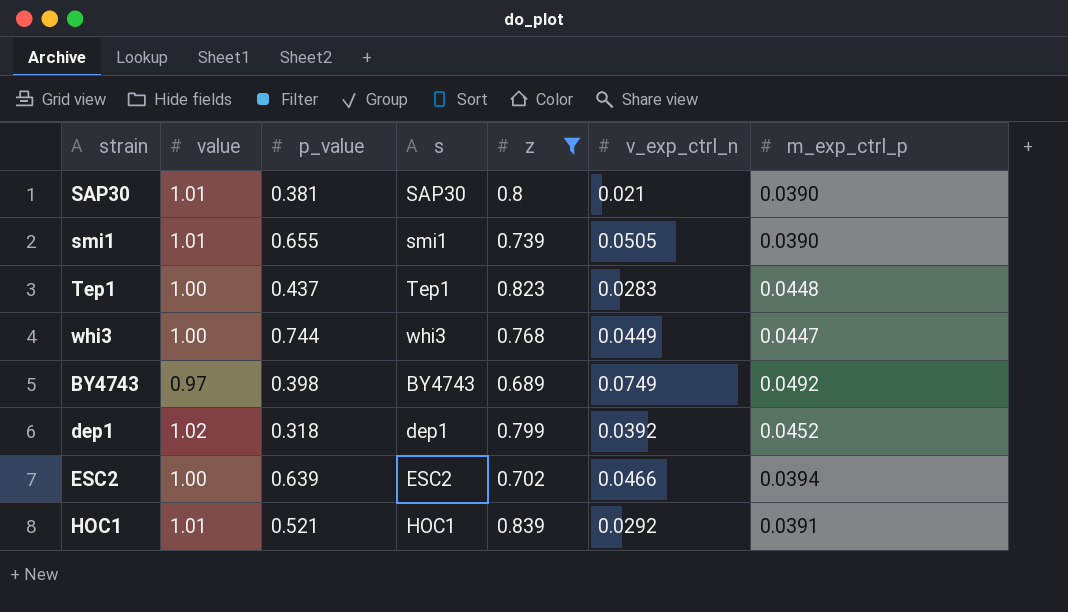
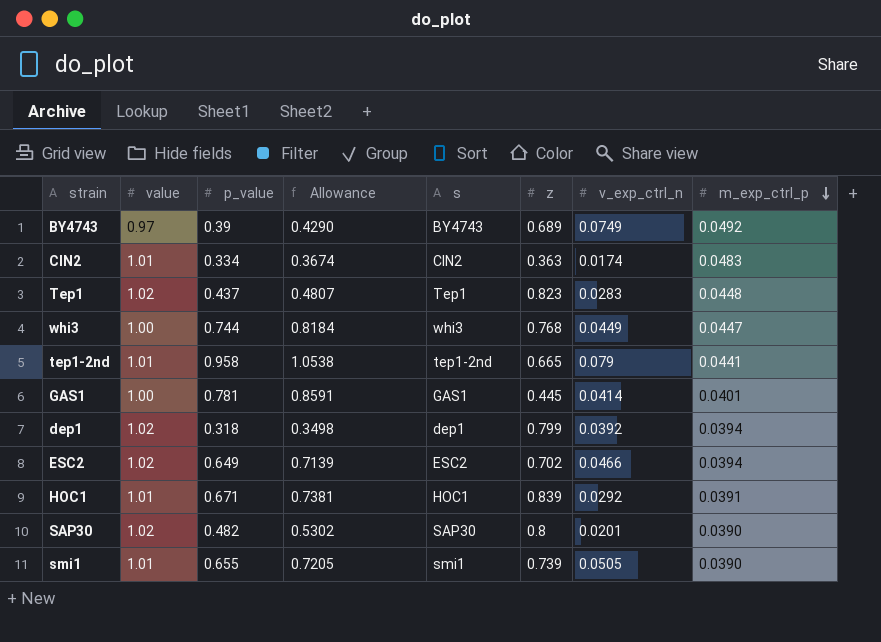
filter: z >= 0.689 -> none
row order: none -> m_exp_ctrl_p descending
column Allowance | formula: none -> [p_value] * 1.1
BY4743 | p_value: 0.398 -> 0.39
Tep1 | value: 1.00 -> 1.02
dep1 | m_exp_ctrl_p: 0.0452 -> 0.0394
ESC2 | value: 1.00 -> 1.02
ESC2 | p_value: 0.639 -> 0.649
HOC1 | p_value: 0.521 -> 0.671
SAP30 | value: 1.01 -> 1.02
SAP30 | p_value: 0.381 -> 0.482
SAP30 | v_exp_ctrl_n: 0.021 -> 0.0201

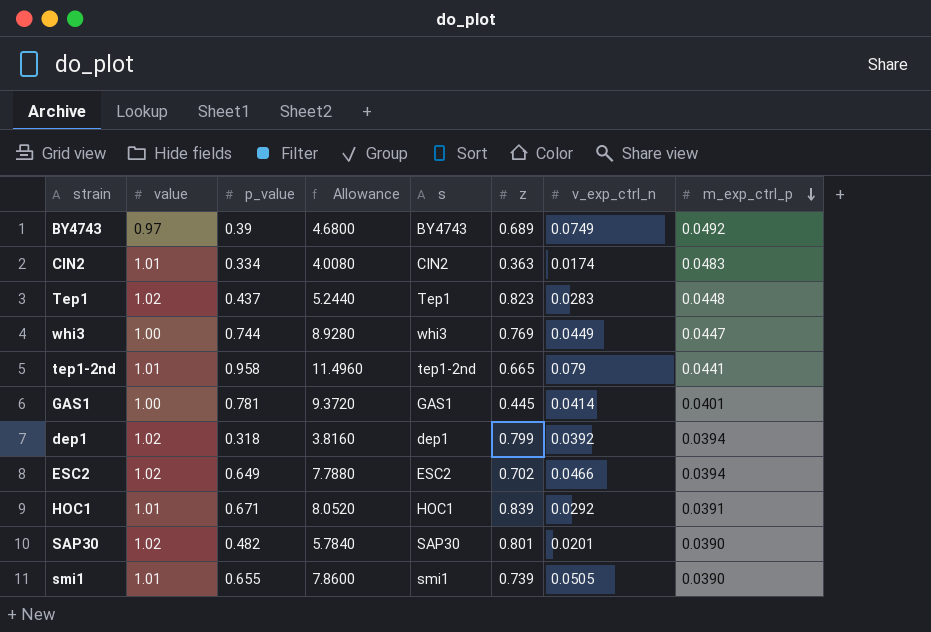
column Allowance | formula: [p_value] * 1.1 -> [p_value] * 12
whi3 | z: 0.768 -> 0.769
SAP30 | z: 0.8 -> 0.801

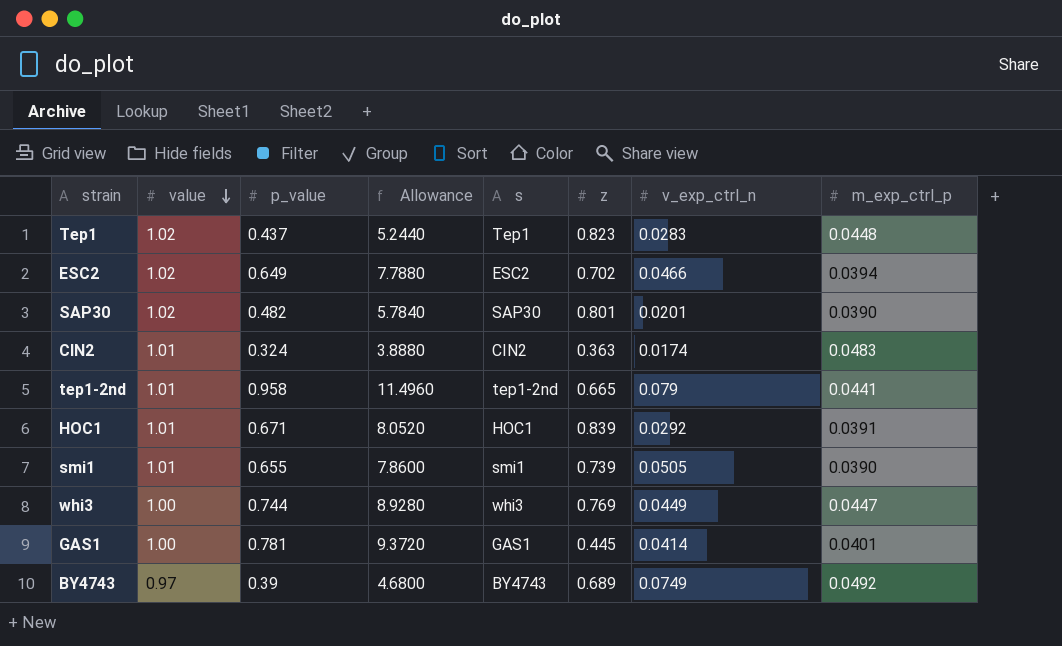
row order: m_exp_ctrl_p descending -> value descending
row dep1: 1.02 | 0.318 | 3.8160 | dep1 | 0.799 | 0.0392 | 0.0394 -> none
CIN2 | p_value: 0.334 -> 0.324
CIN2 | Allowance: 4.0080 -> 3.8880

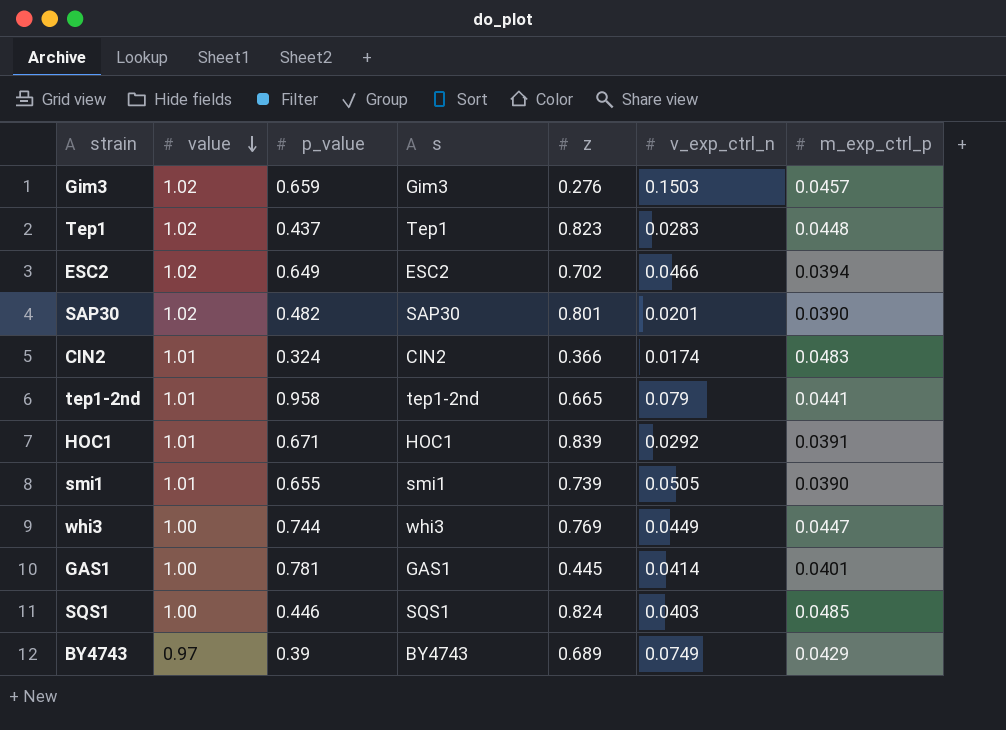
column Allowance | formula: [p_value] * 12 -> none
row Gim3: none -> 1.02 | 0.659 | Gim3 | 0.276 | 0.1503 | 0.0457
CIN2 | z: 0.363 -> 0.366
row SQS1: none -> 1.00 | 0.446 | SQS1 | 0.824 | 0.0403 | 0.0485
BY4743 | m_exp_ctrl_p: 0.0492 -> 0.0429

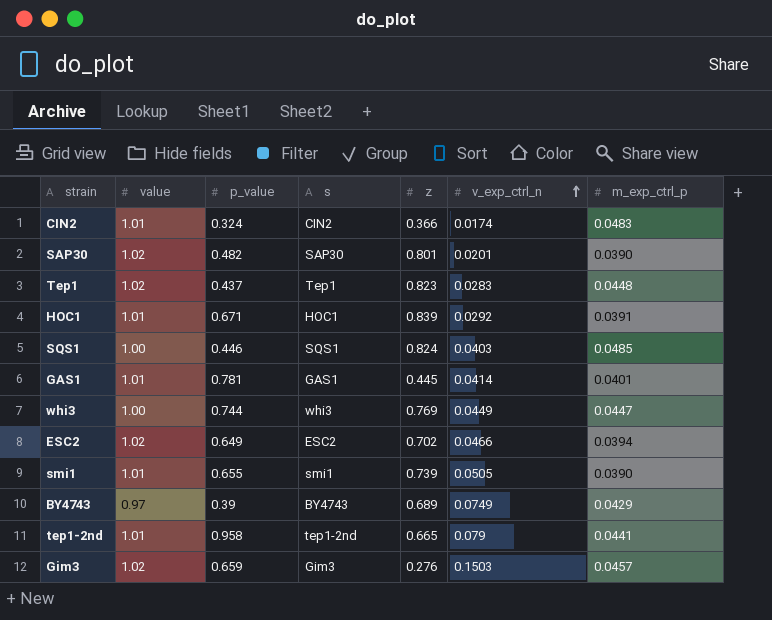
row order: value descending -> v_exp_ctrl_n ascending
GAS1 | value: 1.00 -> 1.01

